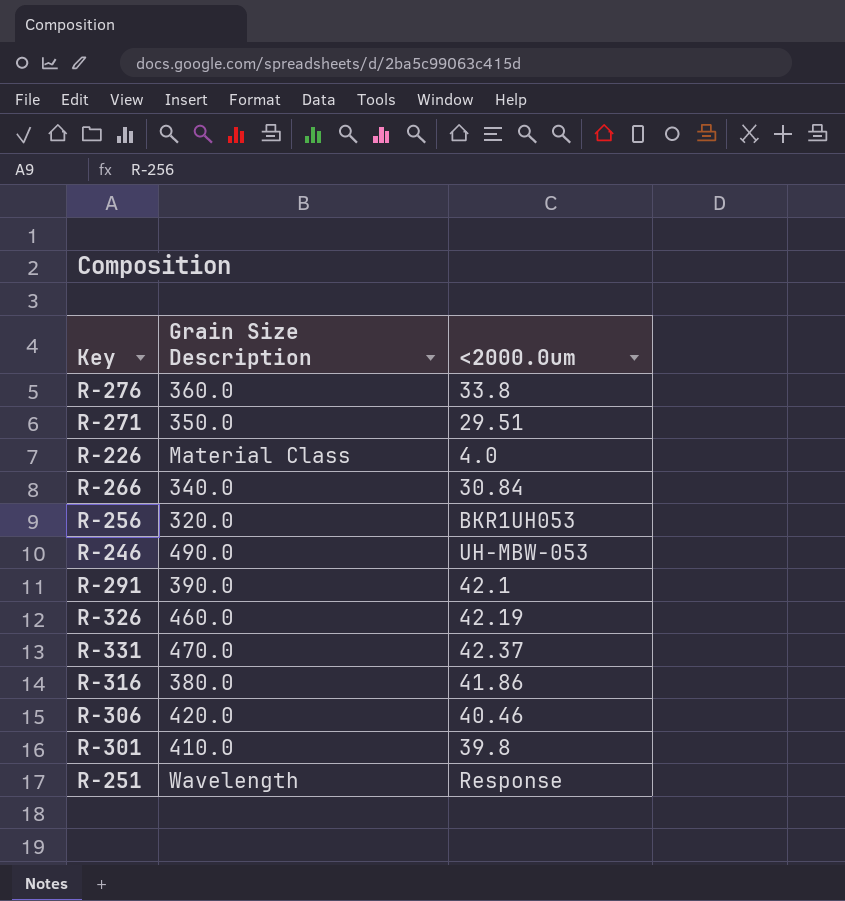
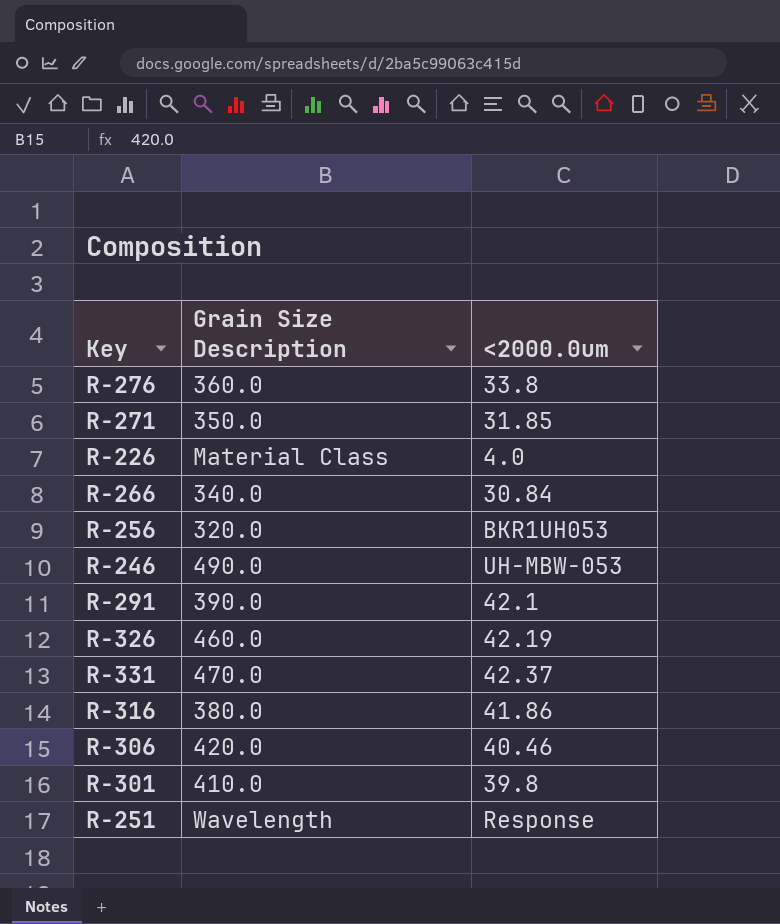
R-271 | <2000.0um: 29.51 -> 31.85

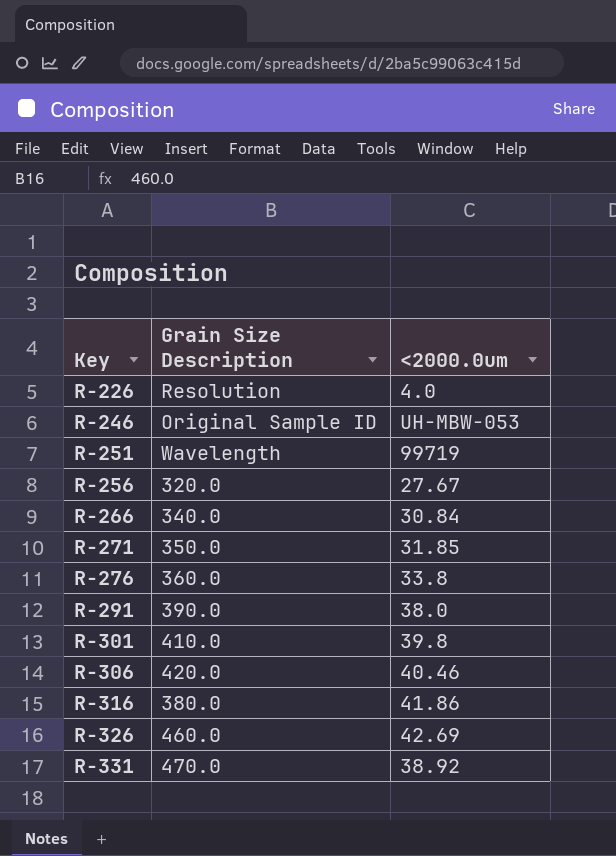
row order: none -> Key ascending
R-226 | Grain Size Description: Material Class -> Resolution
R-246 | Grain Size Description: 490.0 -> Original Sample ID
R-251 | <2000.0um: Response -> 99719
R-256 | <2000.0um: BKR1UH053 -> 27.67
R-291 | <2000.0um: 42.1 -> 38.0
R-326 | <2000.0um: 42.19 -> 42.69
R-331 | <2000.0um: 42.37 -> 38.92

